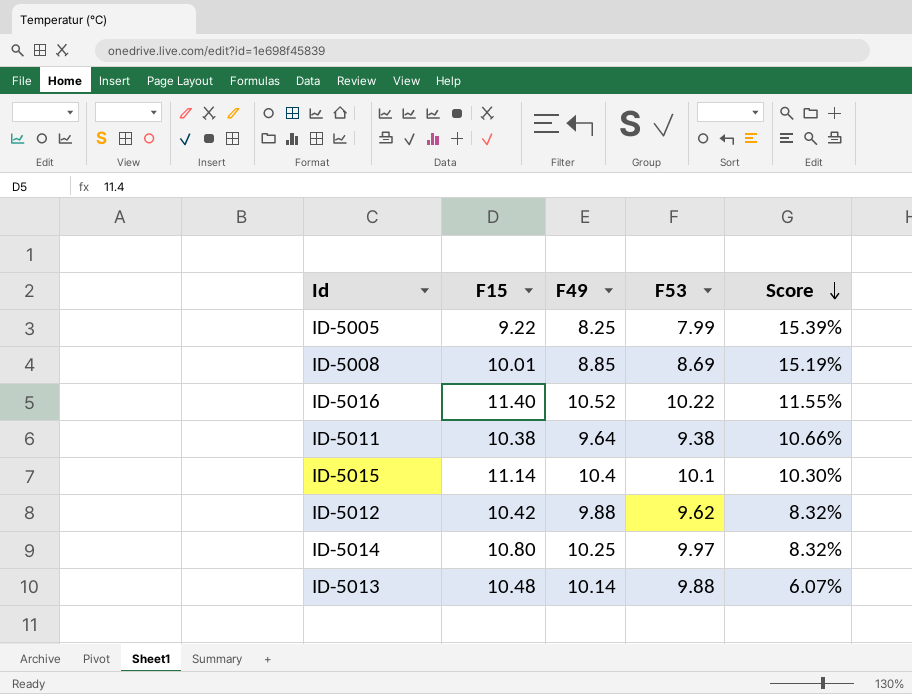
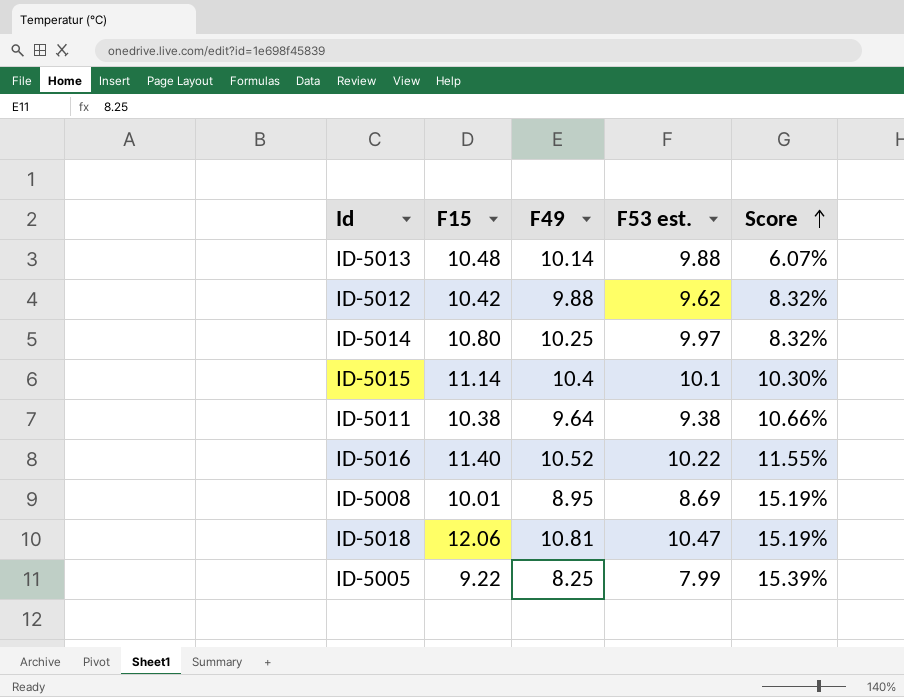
row order: Score descending -> Score ascending
column name: F53 -> F53 est.
ID-5008 | F49: 8.85 -> 8.95
row ID-5018: none -> 12.06 | 10.81 | 10.47 | 15.19%

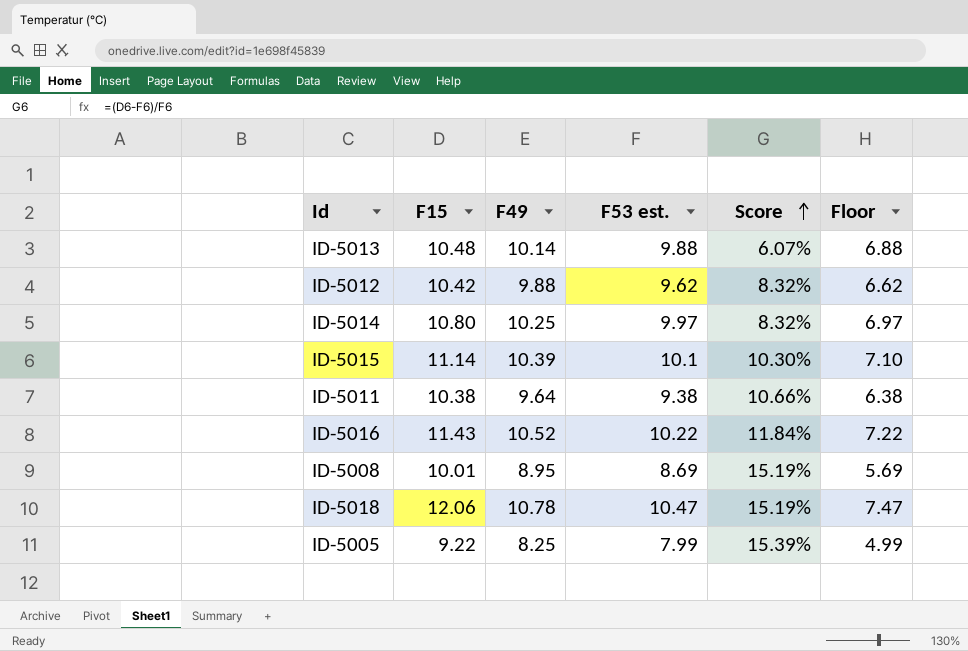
column Floor | formula: none -> [F53 est.] - 3
ID-5015 | F49: 10.4 -> 10.39
ID-5016 | F15: 11.40 -> 11.43
ID-5016 | Score: 11.55% -> 11.84%
ID-5018 | F49: 10.81 -> 10.78

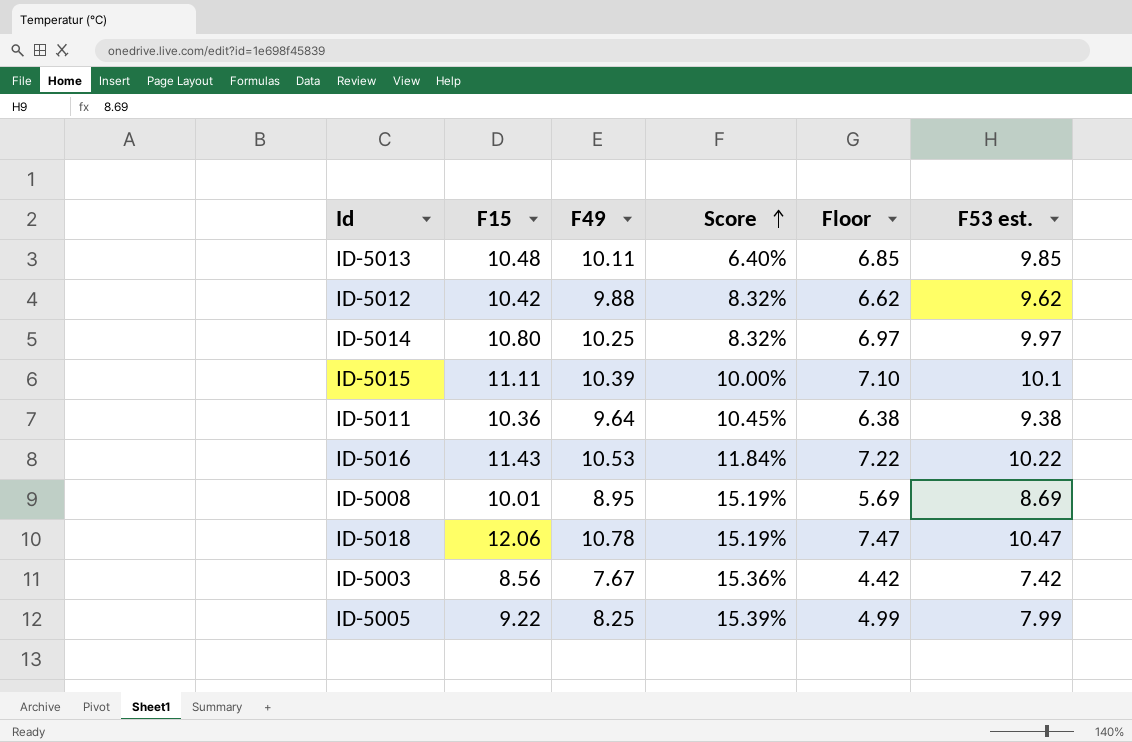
column F53 est. | position: 4 -> 6
ID-5013 | F49: 10.14 -> 10.11
ID-5013 | Score: 6.07% -> 6.40%
ID-5013 | Floor: 6.88 -> 6.85
ID-5013 | F53 est.: 9.88 -> 9.85
ID-5015 | F15: 11.14 -> 11.11
ID-5015 | Score: 10.30% -> 10.00%
ID-5011 | F15: 10.38 -> 10.36
ID-5011 | Score: 10.66% -> 10.45%
ID-5016 | F49: 10.52 -> 10.53
row ID-5003: none -> 8.56 | 7.67 | 15.36% | 4.42 | 7.42

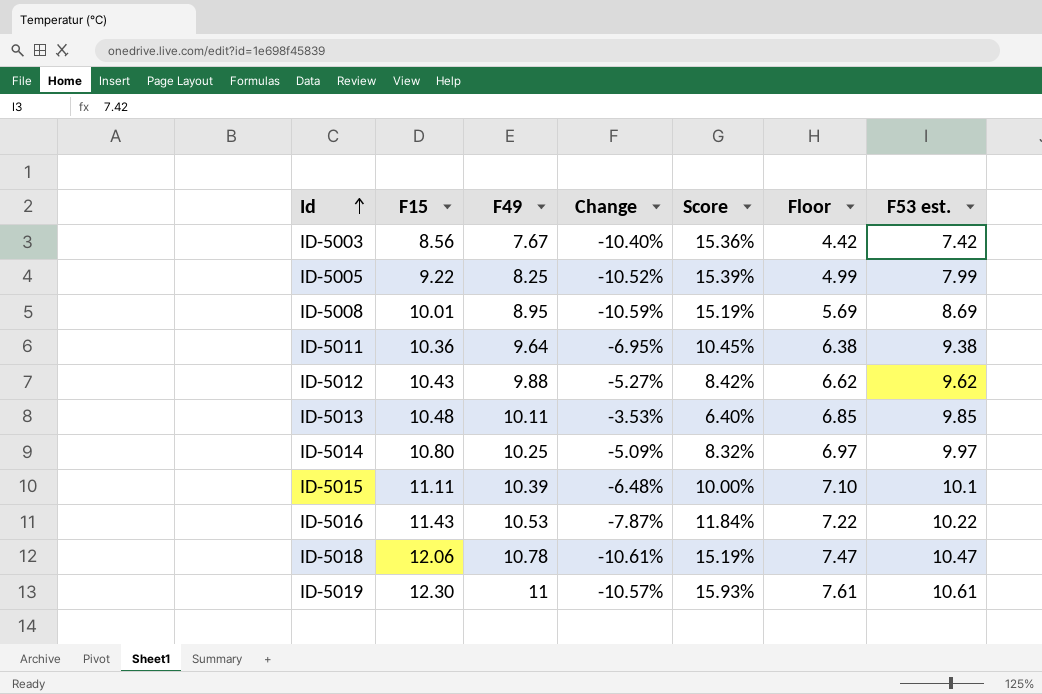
row order: Score ascending -> Id ascending
column Change | formula: none -> ([F49] - [F15]) / [F15]
ID-5012 | F15: 10.42 -> 10.43
ID-5012 | Score: 8.32% -> 8.42%
row ID-5019: none -> 12.30 | 11 | -10.57% | 15.93% | 7.61 | 10.61

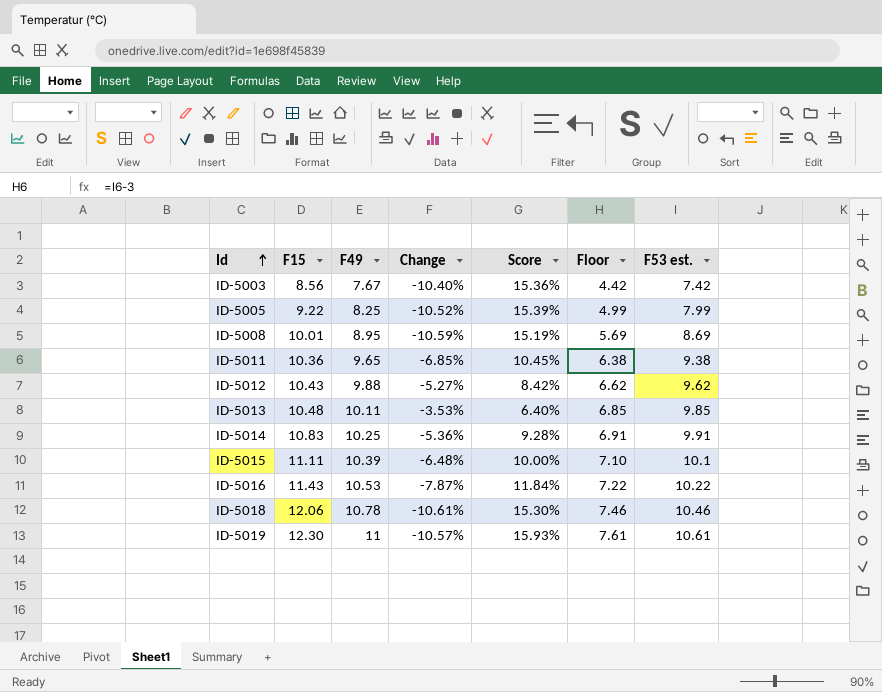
ID-5011 | F49: 9.64 -> 9.65
ID-5011 | Change: -6.95% -> -6.85%
ID-5014 | F15: 10.80 -> 10.83
ID-5014 | Change: -5.09% -> -5.36%
ID-5014 | Score: 8.32% -> 9.28%
ID-5014 | Floor: 6.97 -> 6.91
ID-5014 | F53 est.: 9.97 -> 9.91
ID-5018 | Score: 15.19% -> 15.30%
ID-5018 | Floor: 7.47 -> 7.46
ID-5018 | F53 est.: 10.47 -> 10.46

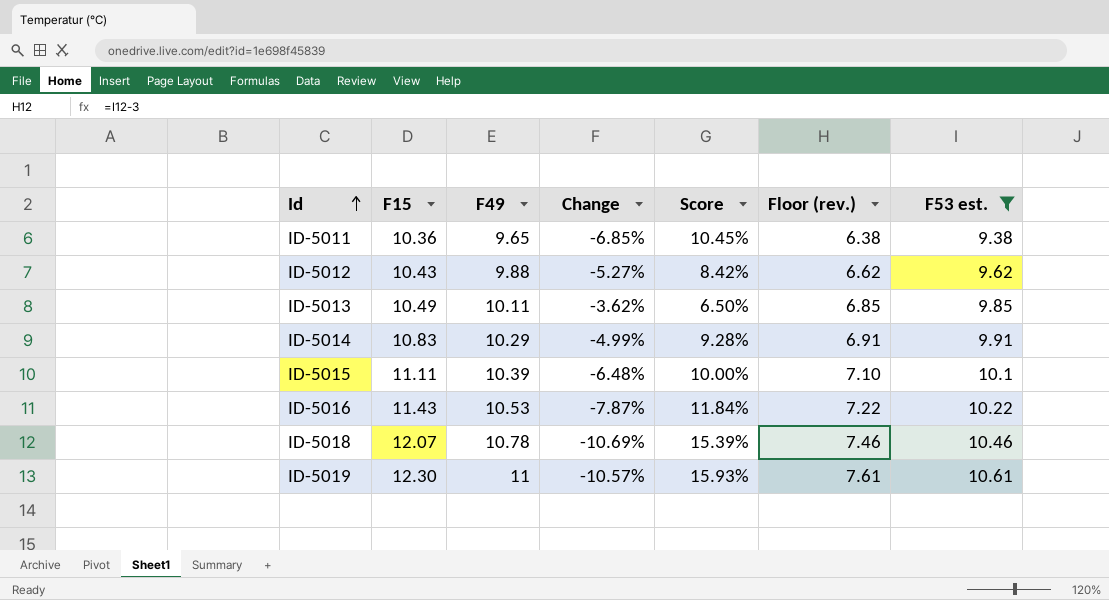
filter: none -> F53 est. >= 9.38
column name: Floor -> Floor (rev.)
ID-5013 | F15: 10.48 -> 10.49
ID-5013 | Change: -3.53% -> -3.62%
ID-5013 | Score: 6.40% -> 6.50%
ID-5014 | F49: 10.25 -> 10.29
ID-5014 | Change: -5.36% -> -4.99%
ID-5018 | F15: 12.06 -> 12.07
ID-5018 | Change: -10.61% -> -10.69%
ID-5018 | Score: 15.30% -> 15.39%

